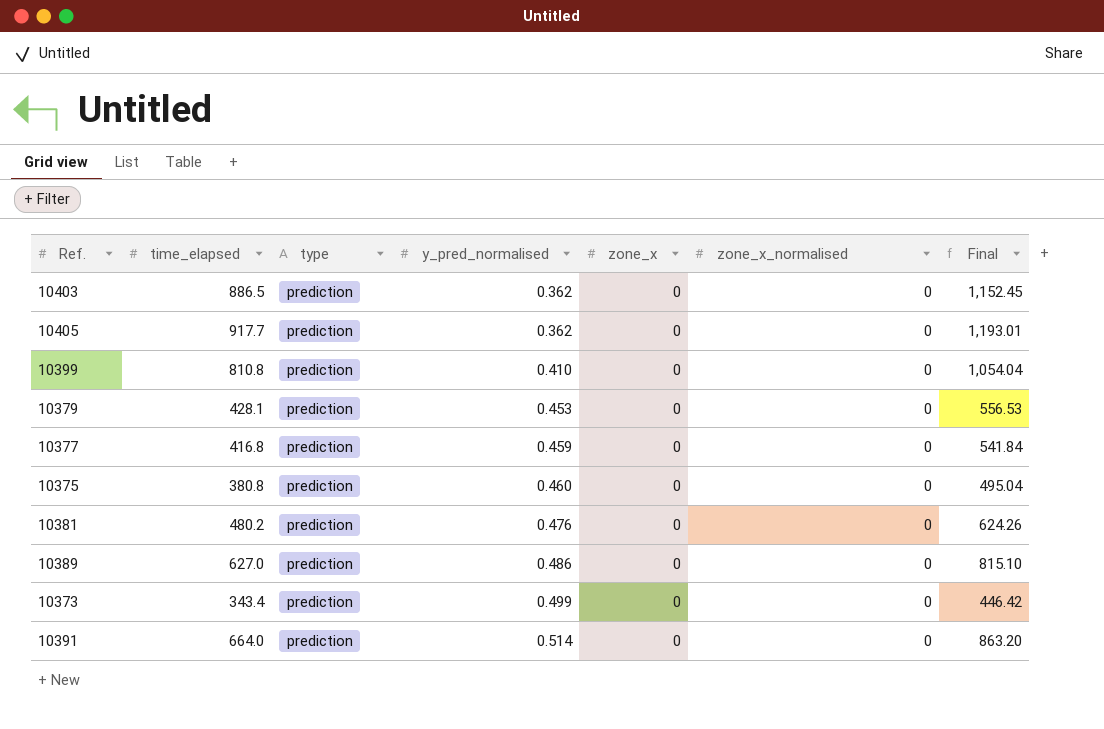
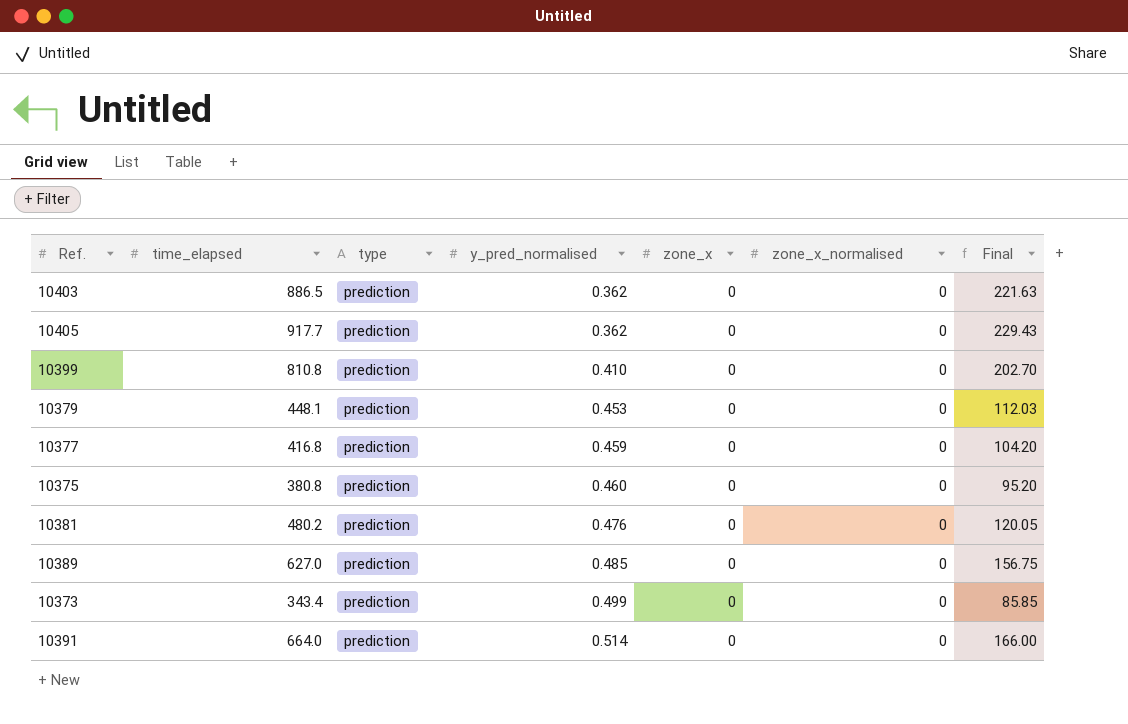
column Final | formula: [time_elapsed] * 1.3 -> [time_elapsed] * 0.25
10379 | time_elapsed: 428.1 -> 448.1
10389 | y_pred_normalised: 0.486 -> 0.485

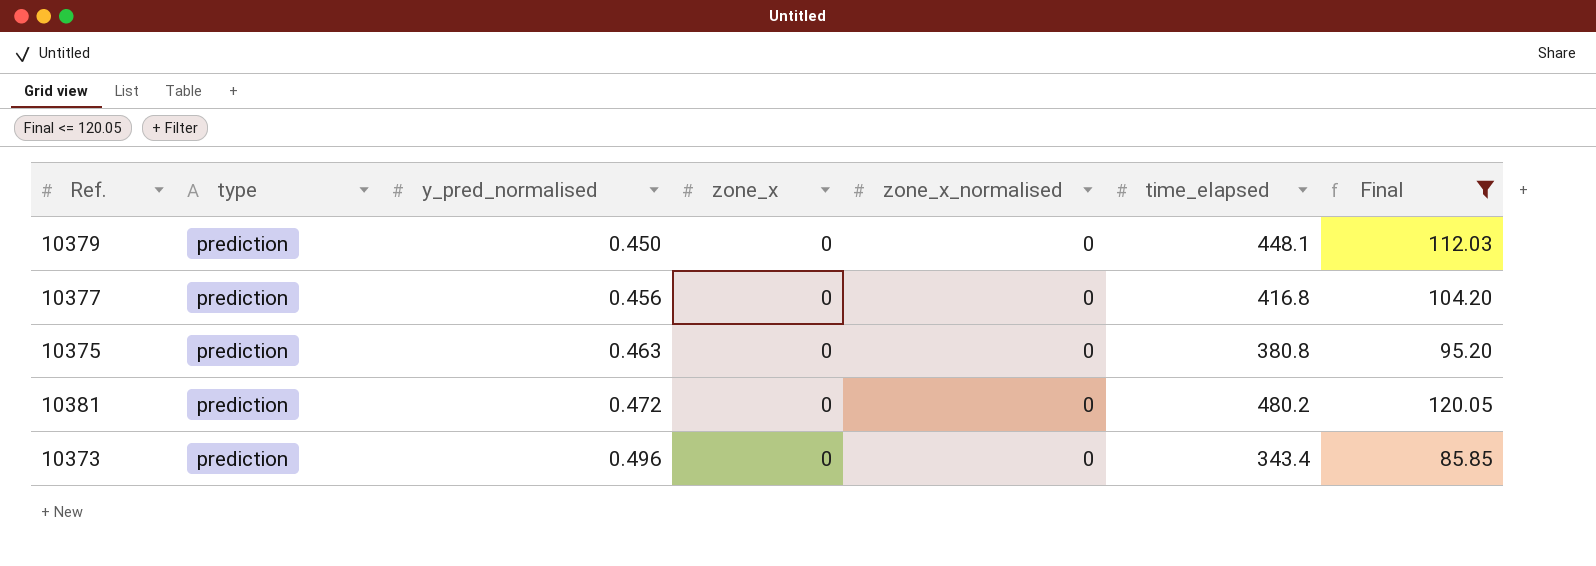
filter: none -> Final <= 120.05
column time_elapsed | position: 2 -> 6
10379 | y_pred_normalised: 0.453 -> 0.450
10377 | y_pred_normalised: 0.459 -> 0.456
10375 | y_pred_normalised: 0.460 -> 0.463
10381 | y_pred_normalised: 0.476 -> 0.472
10373 | y_pred_normalised: 0.499 -> 0.496

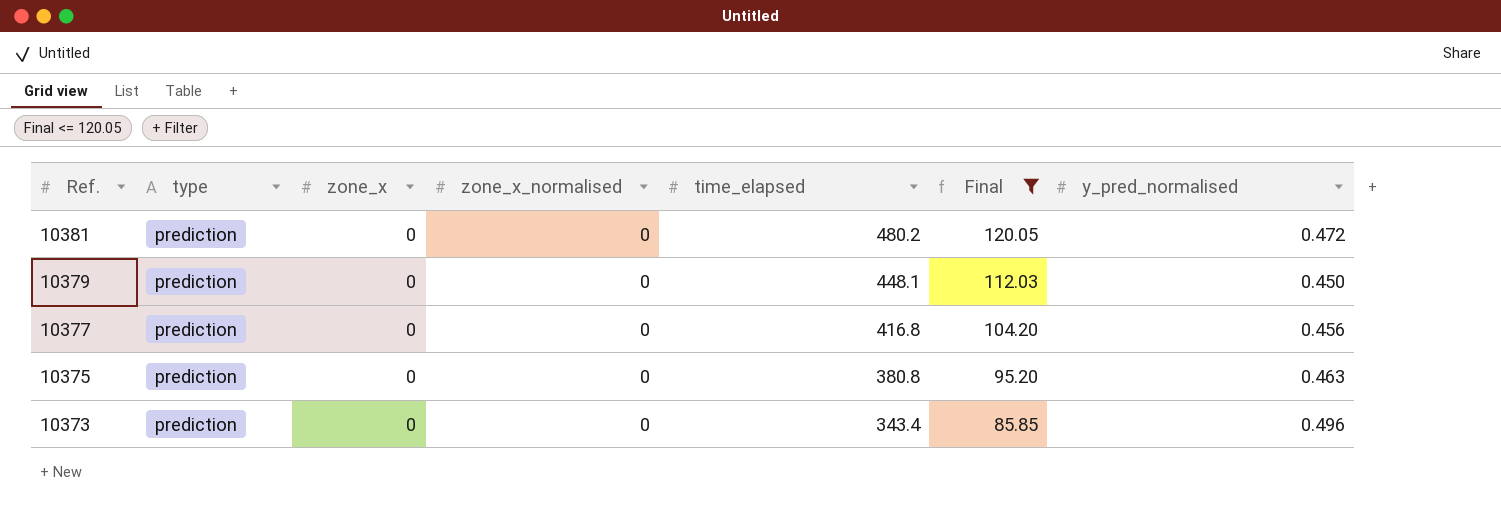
row order: y_pred_normalised ascending -> Ref. descending
column y_pred_normalised | position: 3 -> 7

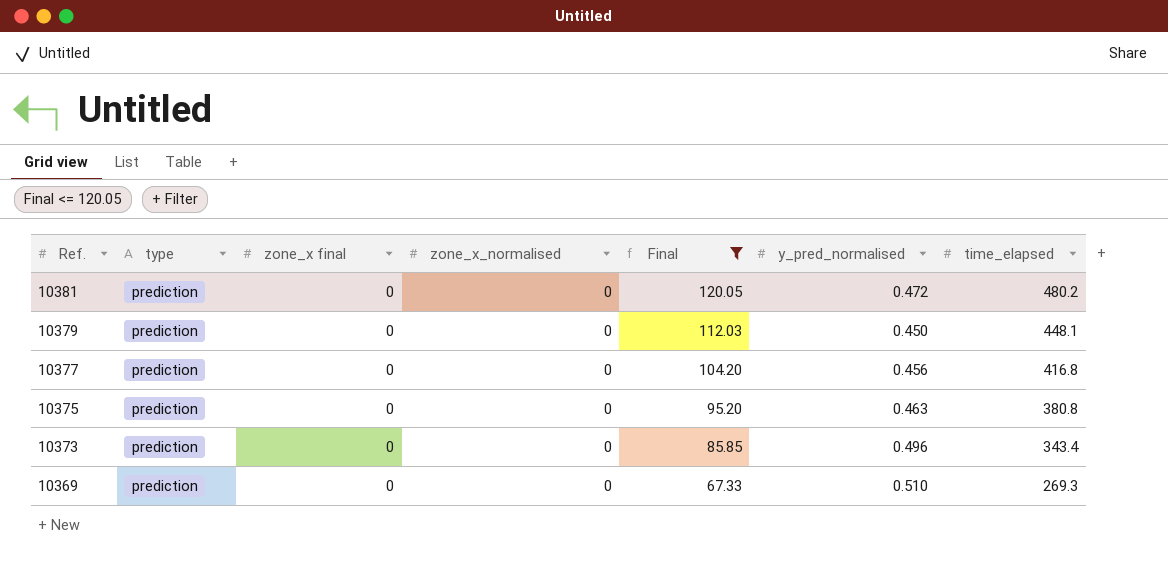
column name: zone_x -> zone_x final
column time_elapsed | position: 5 -> 7
row 10369: none -> prediction | 0 | 0 | 67.33 | 0.510 | 269.3

